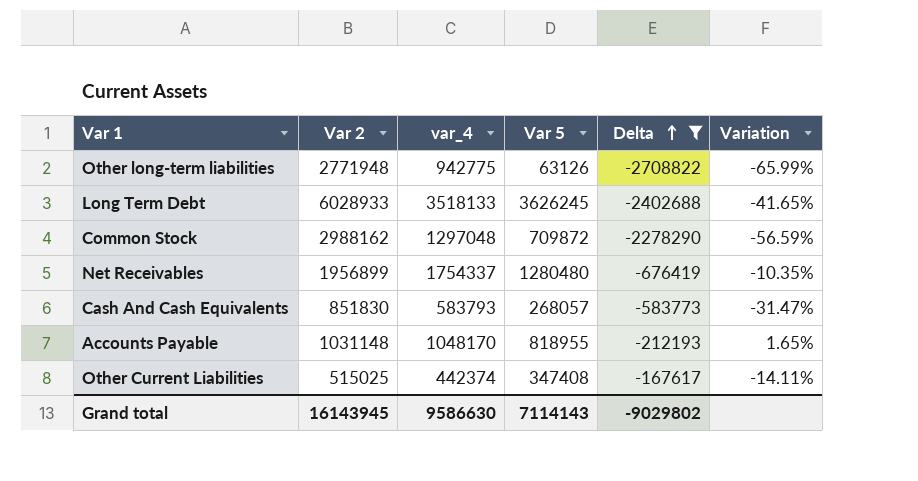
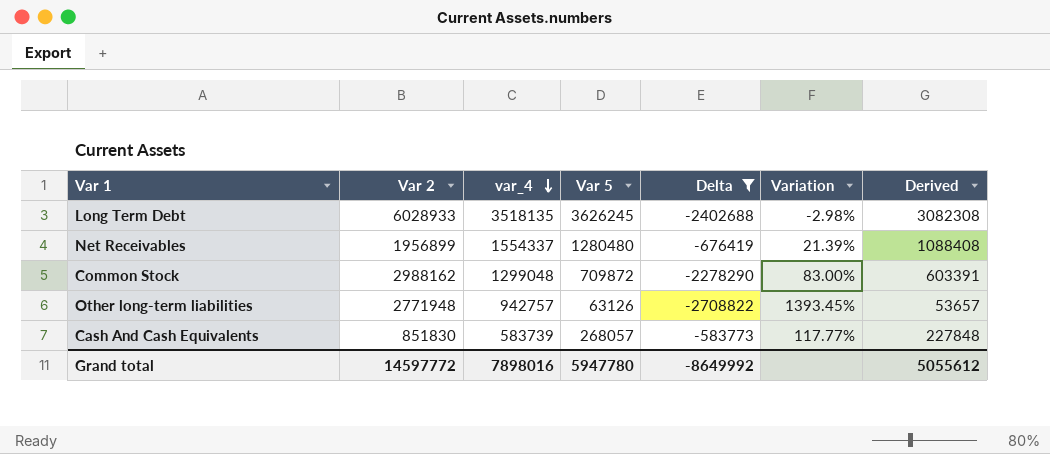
row order: Delta ascending -> var_4 descending
column Variation | formula: ([var_4] - [Var 2]) / [Var 2] -> ([var_4] - [Var 5]) / [Var 5]
column Derived | formula: none -> [Var 5] * 0.85
row Accounts Payable: 1031148 | 1048170 | 818955 | -212193 | 1.65% -> none
row Other Current Liabilities: 515025 | 442374 | 347408 | -167617 | -14.11% -> none
Long Term Debt | var_4: 3518133 -> 3518135
Net Receivables | var_4: 1754337 -> 1554337
Common Stock | var_4: 1297048 -> 1299048
Other long-term liabilities | var_4: 942775 -> 942757
Cash And Cash Equivalents | var_4: 583793 -> 583739
Grand total | Var 2: 16143945 -> 14597772
Grand total | var_4: 9586630 -> 7898016
Grand total | Var 5: 7114143 -> 5947780
Grand total | Delta: -9029802 -> -8649992

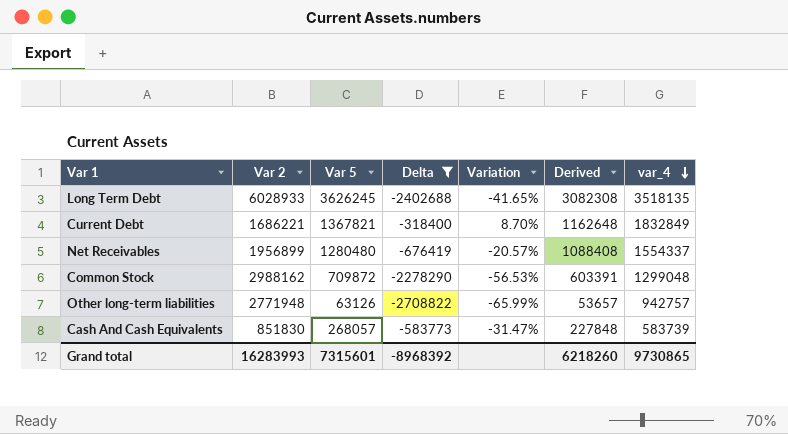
column Variation | formula: ([var_4] - [Var 5]) / [Var 5] -> ([var_4] - [Var 2]) / [Var 2]
column var_4 | position: 3 -> 7
row Current Debt: none -> 1686221 | 1367821 | -318400 | 8.70% | 1162648 | 1832849
Grand total | Var 2: 14597772 -> 16283993
Grand total | Var 5: 5947780 -> 7315601
Grand total | Delta: -8649992 -> -8968392
Grand total | Derived: 5055612 -> 6218260
Grand total | var_4: 7898016 -> 9730865

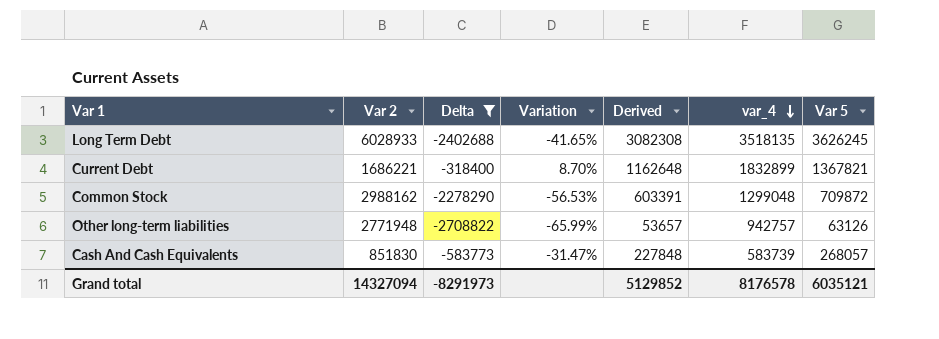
column Var 5 | position: 3 -> 7
row Net Receivables: 1956899 | 1280480 | -676419 | -20.57% | 1088408 | 1554337 -> none
Current Debt | var_4: 1832849 -> 1832899
Grand total | Var 2: 16283993 -> 14327094
Grand total | Delta: -8968392 -> -8291973
Grand total | Derived: 6218260 -> 5129852
Grand total | var_4: 9730865 -> 8176578
Grand total | Var 5: 7315601 -> 6035121

